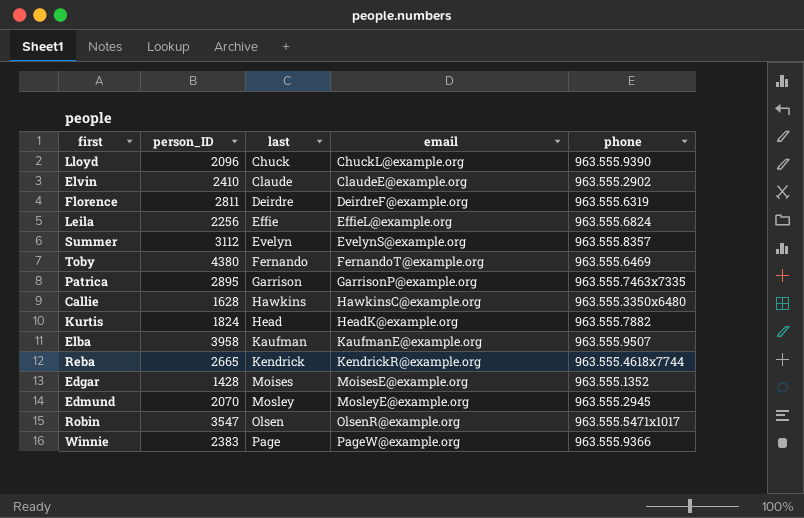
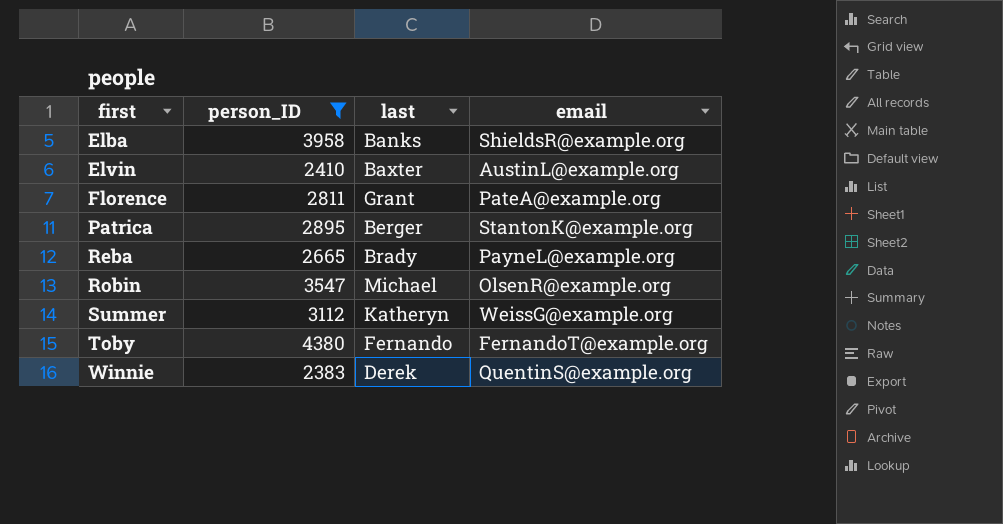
filter: none -> person_ID >= 2383
row order: last ascending -> first ascending
column phone | position: 5 -> none
Elba | last: Kaufman -> Banks
Elba | email: KaufmanE@example.org -> ShieldsR@example.org
Elvin | last: Claude -> Baxter
Elvin | email: ClaudeE@example.org -> AustinL@example.org
Florence | last: Deirdre -> Grant
Florence | email: DeirdreF@example.org -> PateA@example.org
Patrica | last: Garrison -> Berger
Patrica | email: GarrisonP@example.org -> StantonK@example.org
Reba | last: Kendrick -> Brady
Reba | email: KendrickR@example.org -> PayneL@example.org
Robin | last: Olsen -> Michael
Summer | last: Evelyn -> Katheryn
Summer | email: EvelynS@example.org -> WeissG@example.org
Winnie | last: Page -> Derek
Winnie | email: PageW@example.org -> QuentinS@example.org

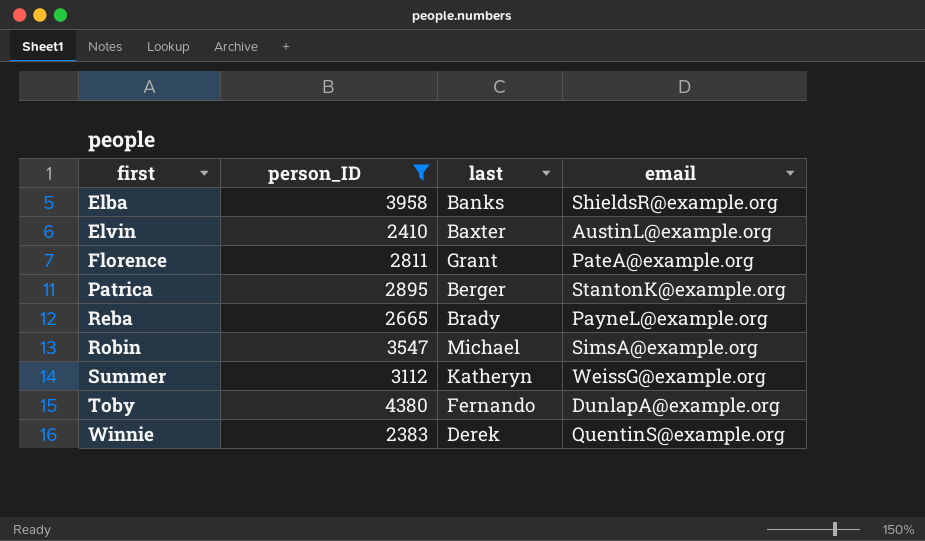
Robin | email: OlsenR@example.org -> SimsA@example.org
Toby | email: FernandoT@example.org -> DunlapA@example.org

